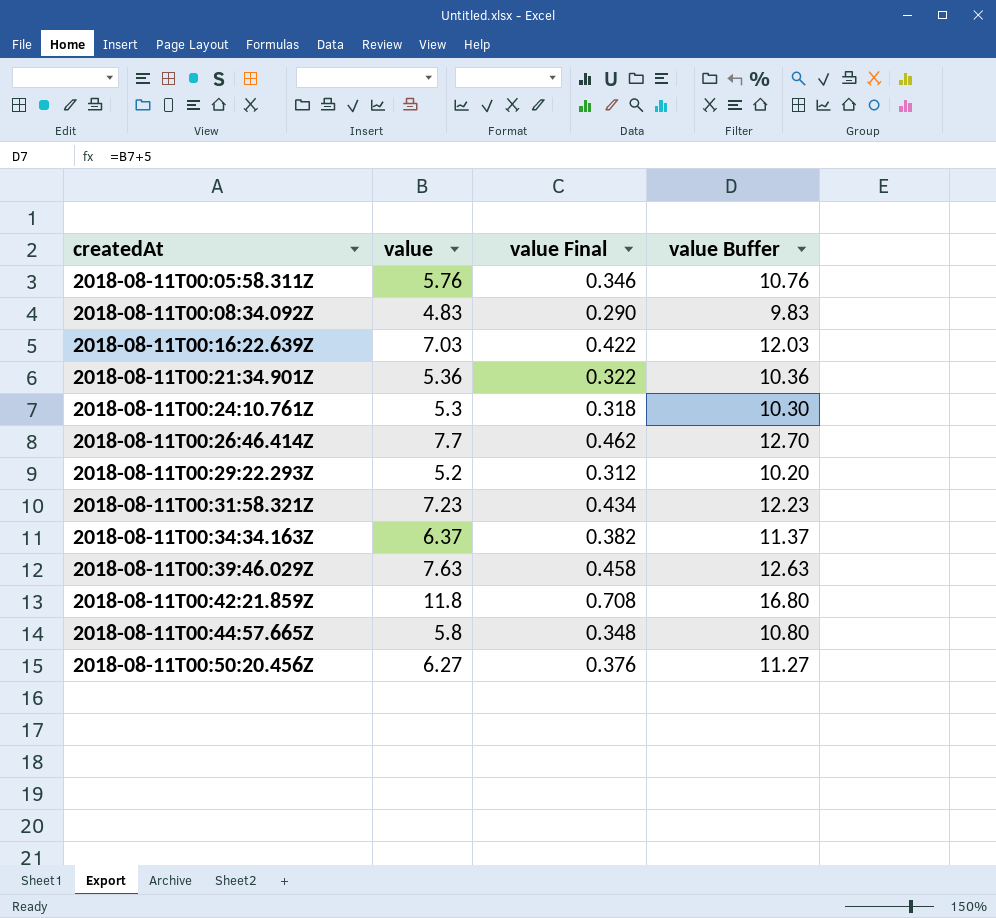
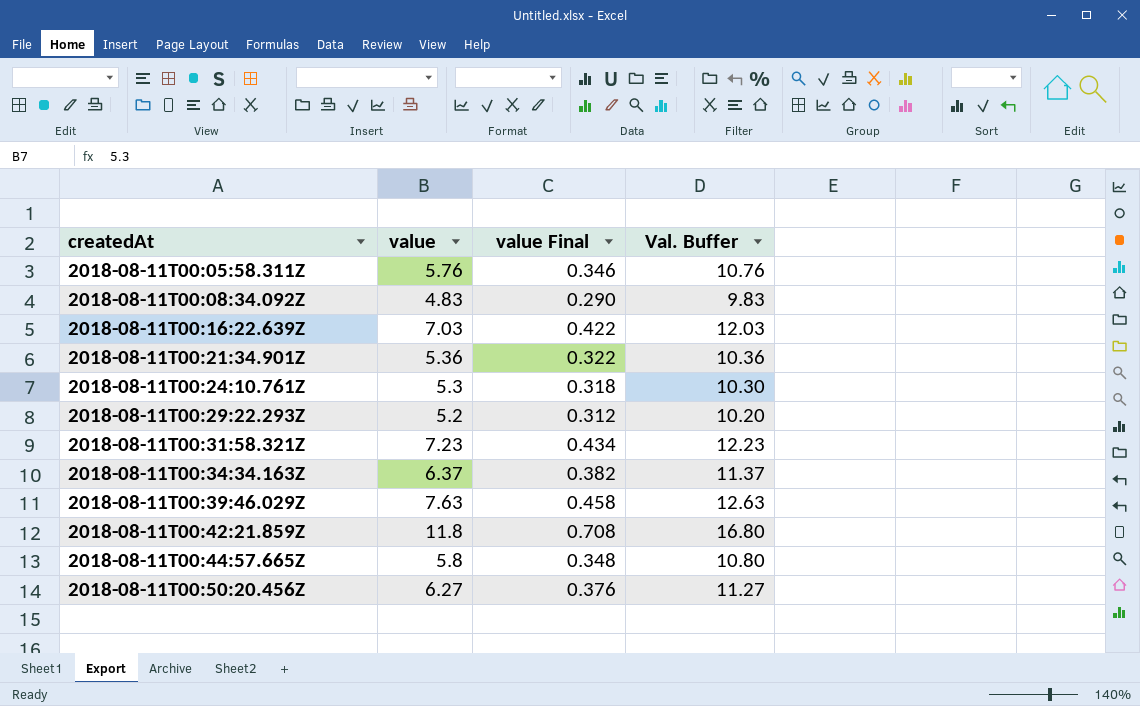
column name: value Buffer -> Val. Buffer
row 2018-08-11T00:26:46.414Z: 7.7 | 0.462 | 12.70 -> none

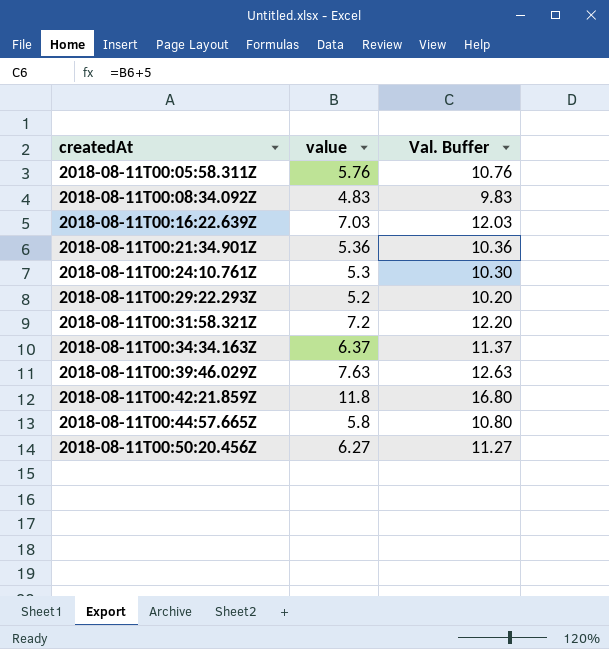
column value Final | formula: [value] * 0.06 -> none
2018-08-11T00:31:58.321Z | value: 7.23 -> 7.2
2018-08-11T00:31:58.321Z | Val. Buffer: 12.23 -> 12.20

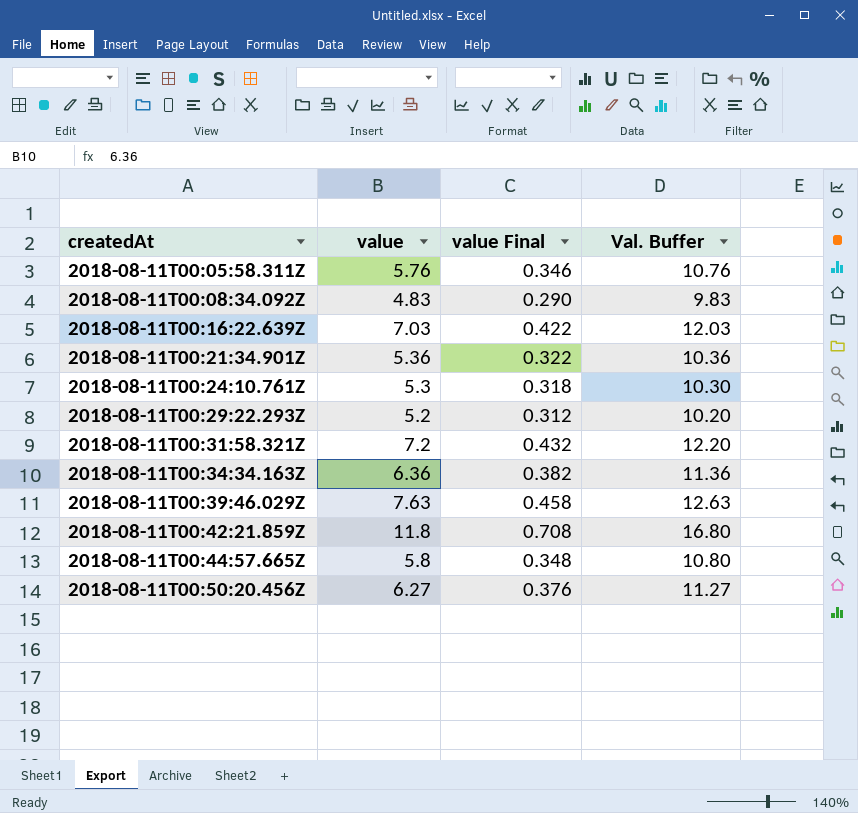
column value Final | formula: none -> [value] * 0.06
2018-08-11T00:34:34.163Z | value: 6.37 -> 6.36
2018-08-11T00:34:34.163Z | Val. Buffer: 11.37 -> 11.36

